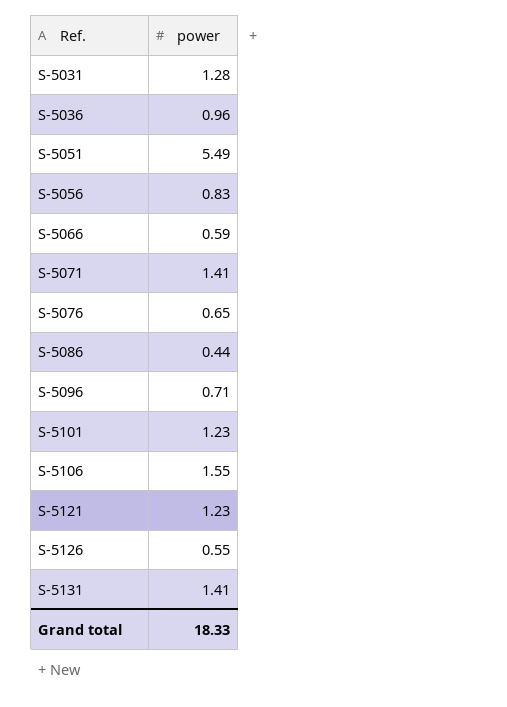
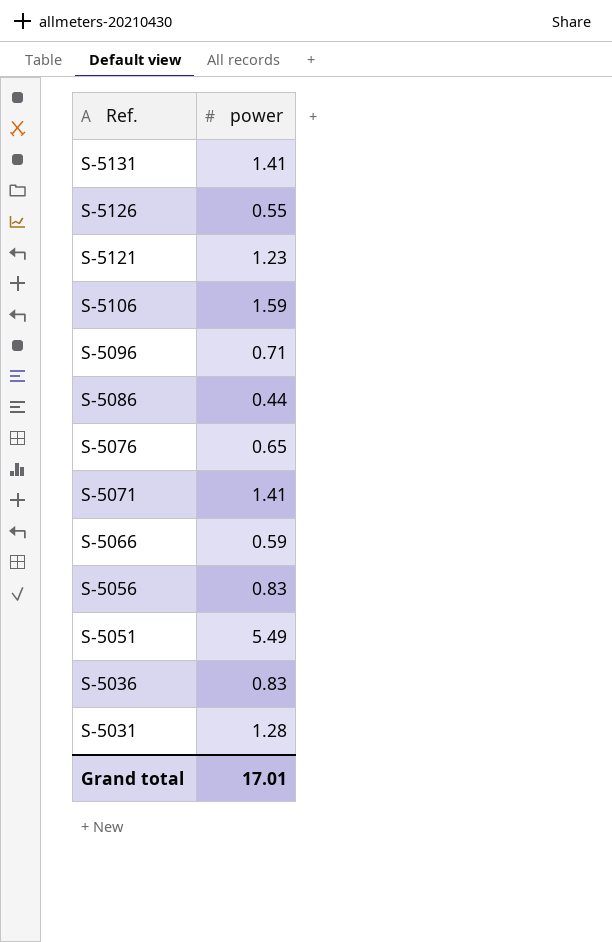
row order: Ref. ascending -> Ref. descending
row S-5101: 1.23 -> none
S-5106 | power: 1.55 -> 1.59
S-5036 | power: 0.96 -> 0.83
Grand total | power: 18.33 -> 17.01

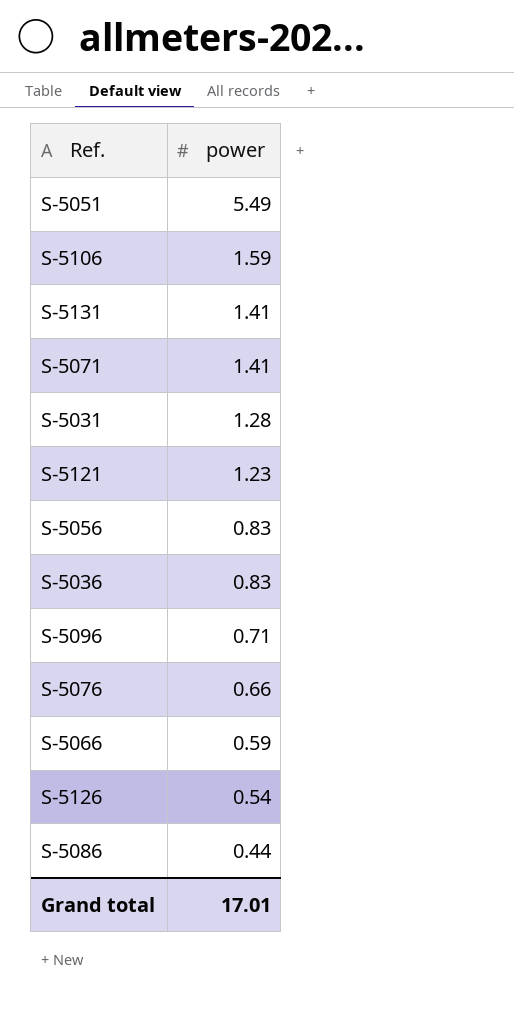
row order: Ref. descending -> power descending
S-5076 | power: 0.65 -> 0.66
S-5126 | power: 0.55 -> 0.54

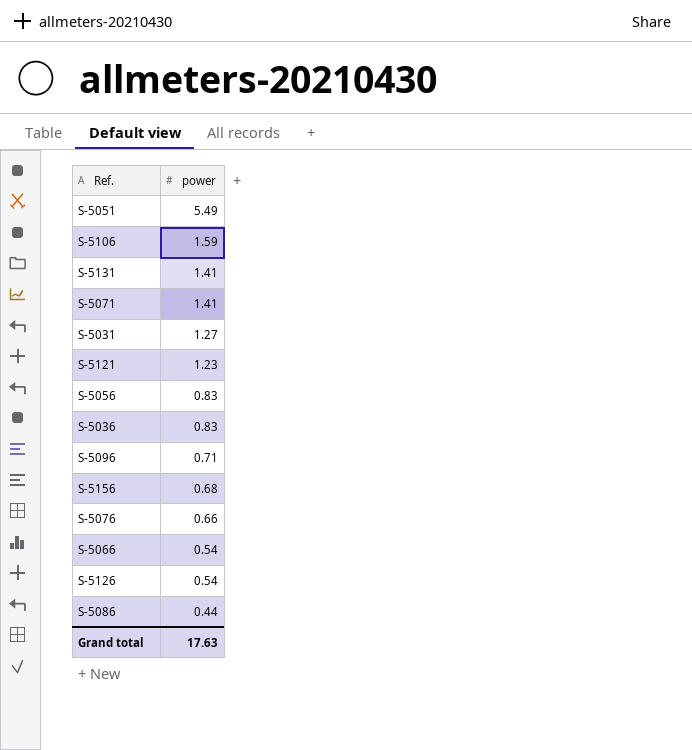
S-5031 | power: 1.28 -> 1.27
row S-5156: none -> 0.68
S-5066 | power: 0.59 -> 0.54
Grand total | power: 17.01 -> 17.63

